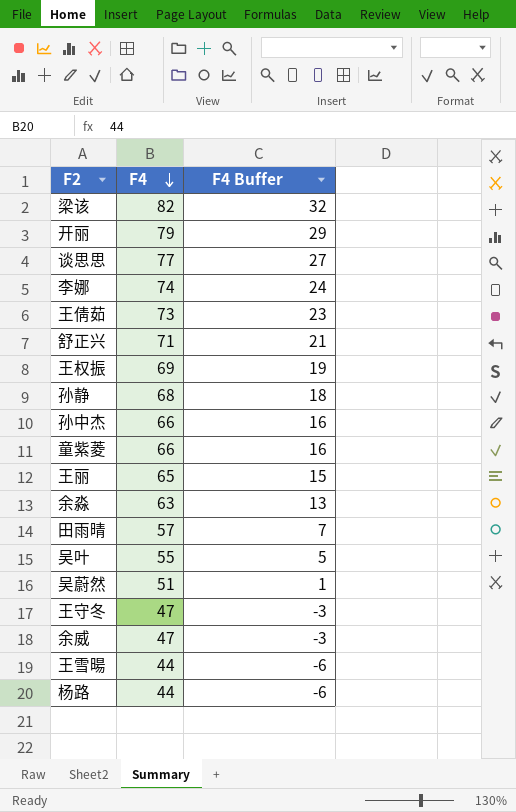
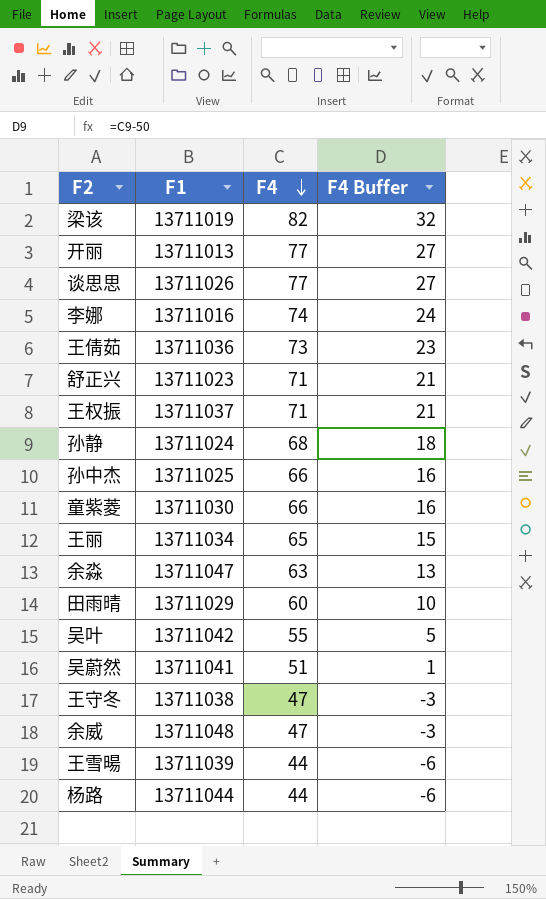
column F1 | position: none -> 2
开丽 | F4: 79 -> 77
开丽 | F4 Buffer: 29 -> 27
王权振 | F4: 69 -> 71
王权振 | F4 Buffer: 19 -> 21
田雨晴 | F4: 57 -> 60
田雨晴 | F4 Buffer: 7 -> 10

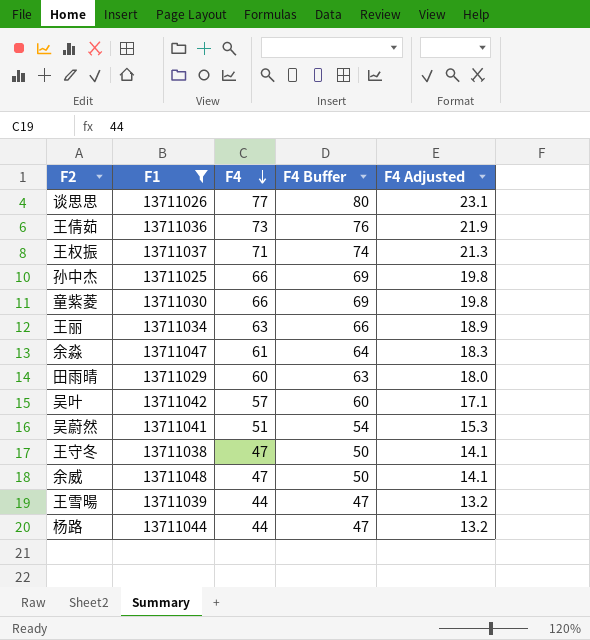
filter: none -> F1 >= 13711025
column F4 Buffer | formula: [F4] - 50 -> [F4] + 3
column F4 Adjusted | formula: none -> [F4] * 0.3
王丽 | F4: 65 -> 63
余淼 | F4: 63 -> 61
吴叶 | F4: 55 -> 57

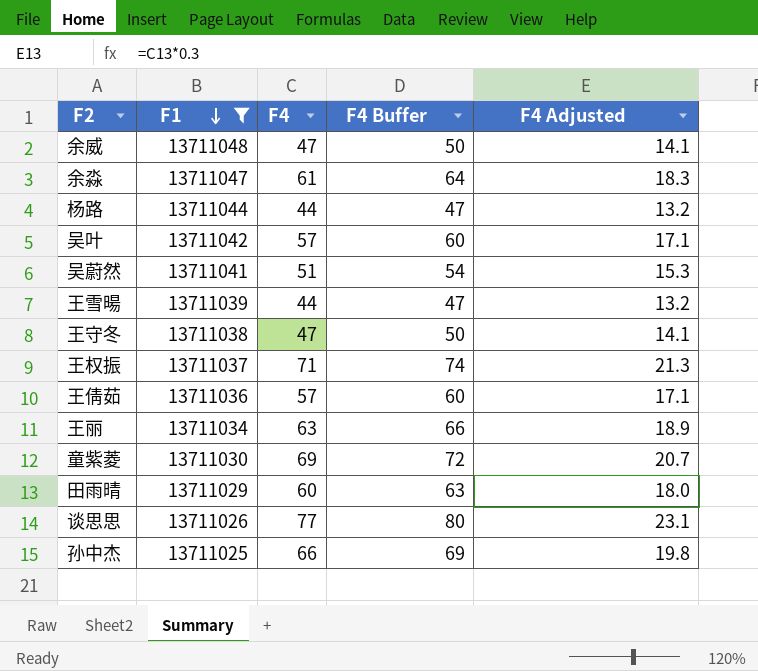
row order: F4 descending -> F1 descending
王倩茹 | F4: 73 -> 57
王倩茹 | F4 Buffer: 76 -> 60
王倩茹 | F4 Adjusted: 21.9 -> 17.1
童紫菱 | F4: 66 -> 69
童紫菱 | F4 Buffer: 69 -> 72
童紫菱 | F4 Adjusted: 19.8 -> 20.7

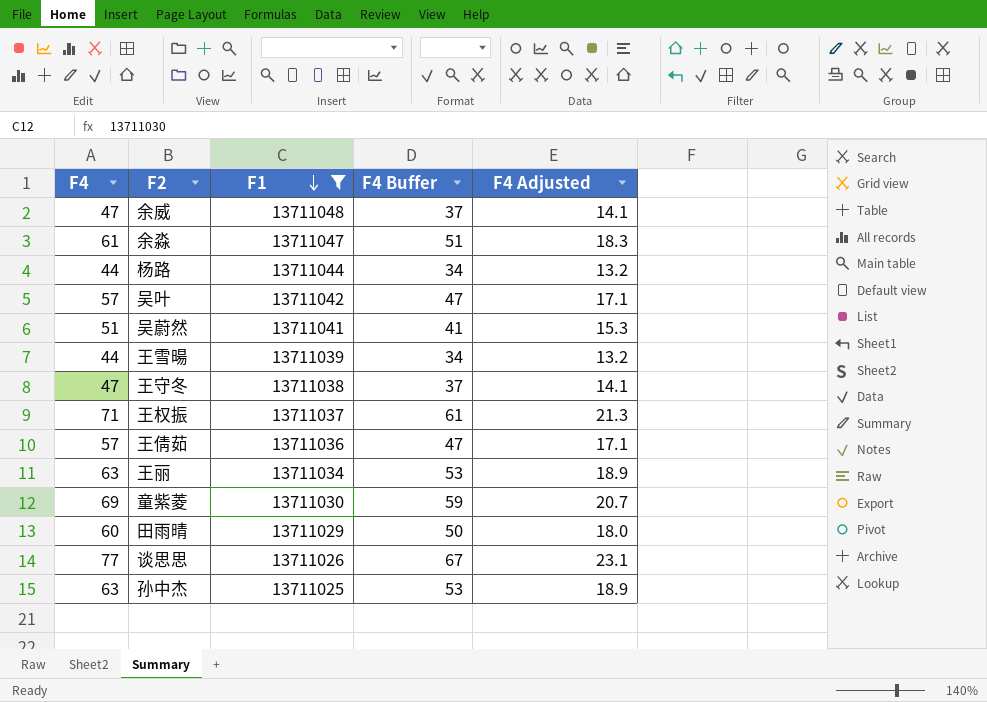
column F4 | position: 3 -> 1
column F4 Buffer | formula: [F4] + 3 -> [F4] - 10
孙中杰 | F4: 66 -> 63
孙中杰 | F4 Adjusted: 19.8 -> 18.9

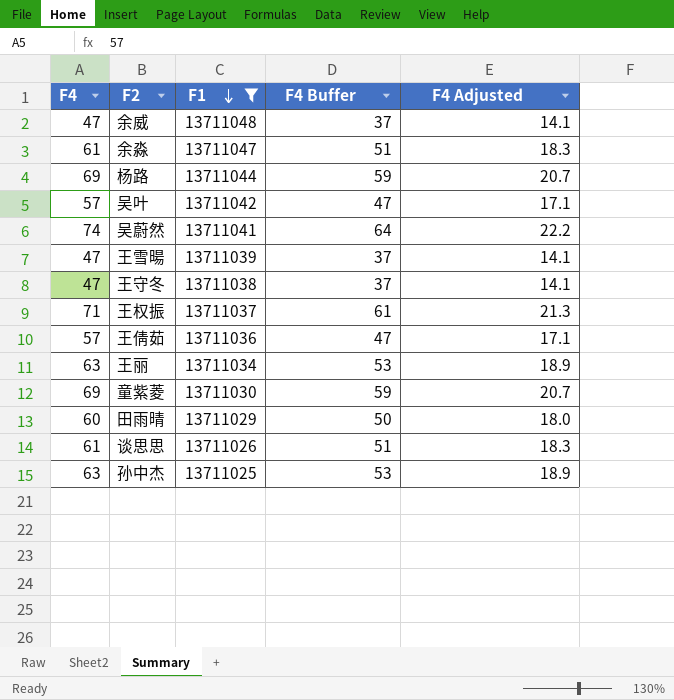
杨路 | F4: 44 -> 69
杨路 | F4 Buffer: 34 -> 59
杨路 | F4 Adjusted: 13.2 -> 20.7
吴蔚然 | F4: 51 -> 74
吴蔚然 | F4 Buffer: 41 -> 64
吴蔚然 | F4 Adjusted: 15.3 -> 22.2
王雪暘 | F4: 44 -> 47
王雪暘 | F4 Buffer: 34 -> 37
王雪暘 | F4 Adjusted: 13.2 -> 14.1
谈思思 | F4: 77 -> 61
谈思思 | F4 Buffer: 67 -> 51
谈思思 | F4 Adjusted: 23.1 -> 18.3

